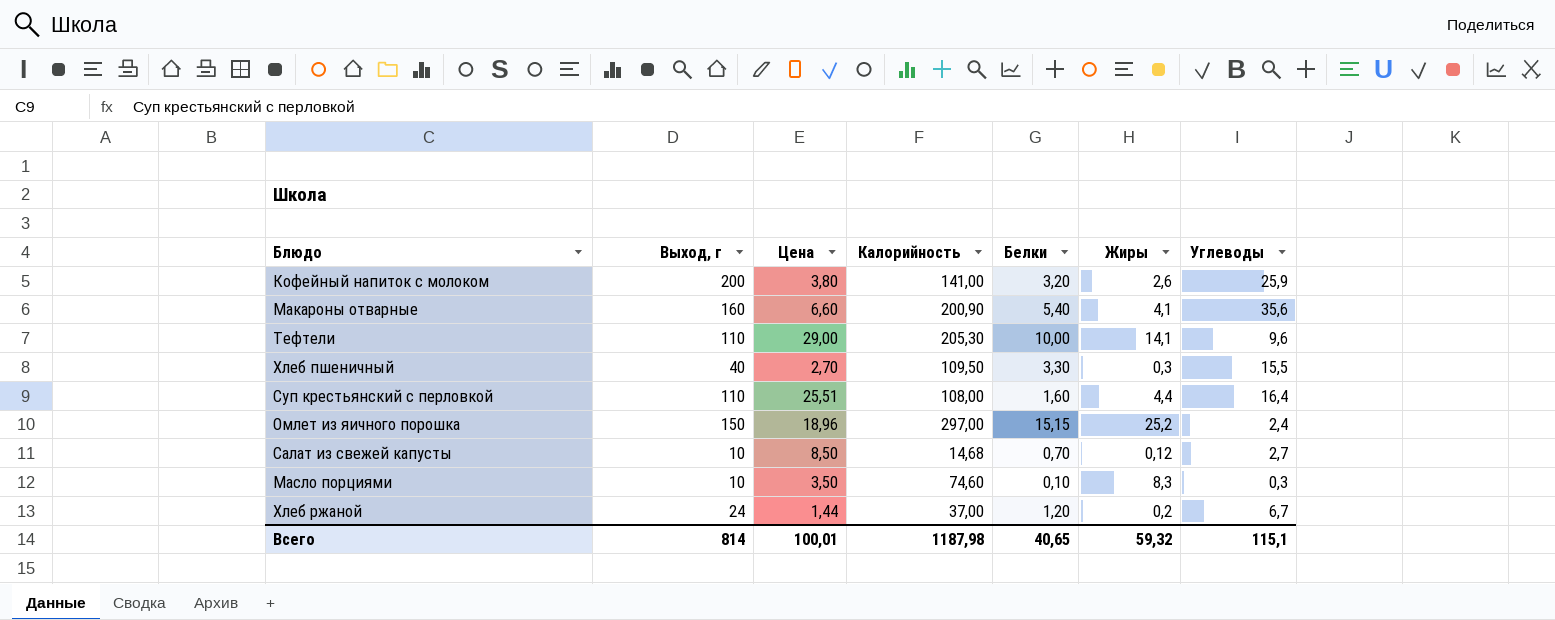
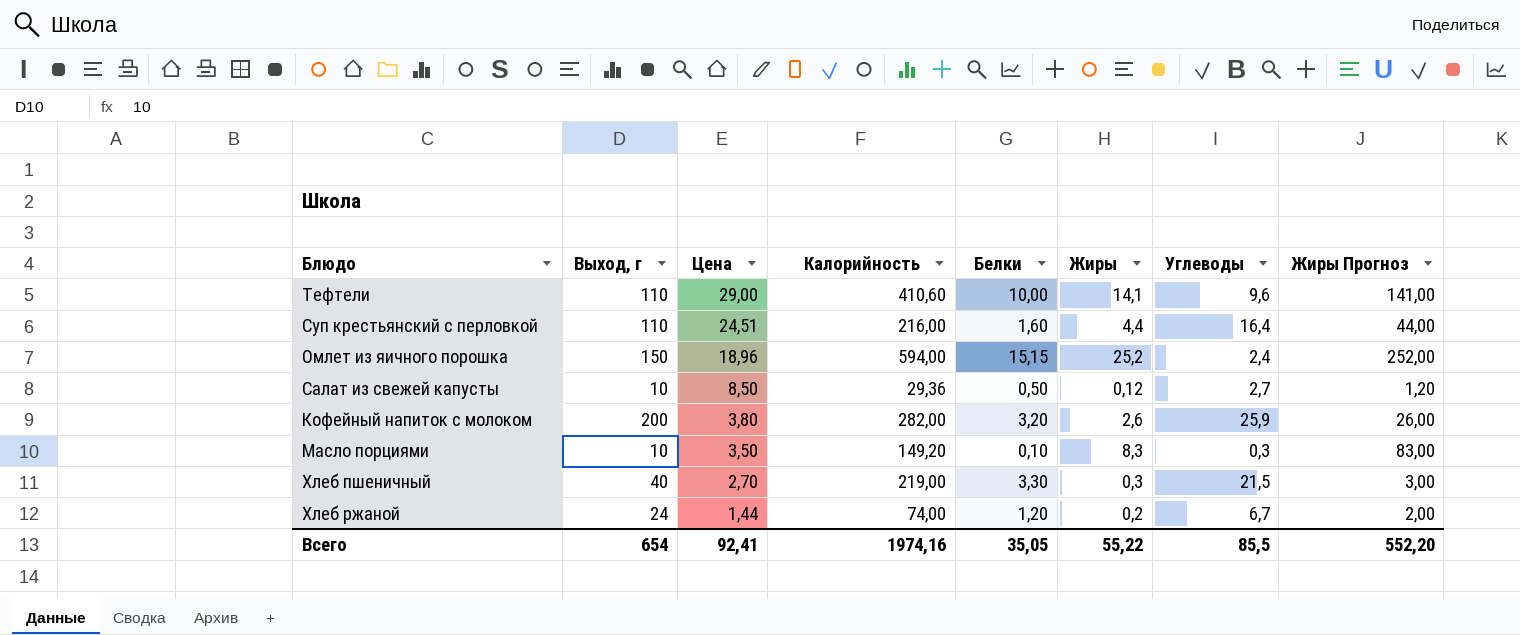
row order: none -> Цена descending
column Жиры Прогноз | formula: none -> [Жиры] * 10
row Макароны отварные: 160 | 6,60 | 200,90 | 5,40 | 4,1 | 35,6 -> none
Тефтели | Калорийность: 205,30 -> 410,60
Суп крестьянский с перловкой | Цена: 25,51 -> 24,51
Суп крестьянский с перловкой | Калорийность: 108,00 -> 216,00
Омлет из яичного порошка | Калорийность: 297,00 -> 594,00
Салат из свежей капусты | Калорийность: 14,68 -> 29,36
Салат из свежей капусты | Белки: 0,70 -> 0,50
Кофейный напиток с молоком | Калорийность: 141,00 -> 282,00
Масло порциями | Калорийность: 74,60 -> 149,20
Хлеб пшеничный | Калорийность: 109,50 -> 219,00
Хлеб пшеничный | Углеводы: 15,5 -> 21,5
Хлеб ржаной | Калорийность: 37,00 -> 74,00
Всего | Выход, г: 814 -> 654
Всего | Цена: 100,01 -> 92,41
Всего | Калорийность: 1187,98 -> 1974,16
Всего | Белки: 40,65 -> 35,05
Всего | Жиры: 59,32 -> 55,22
Всего | Углеводы: 115,1 -> 85,5

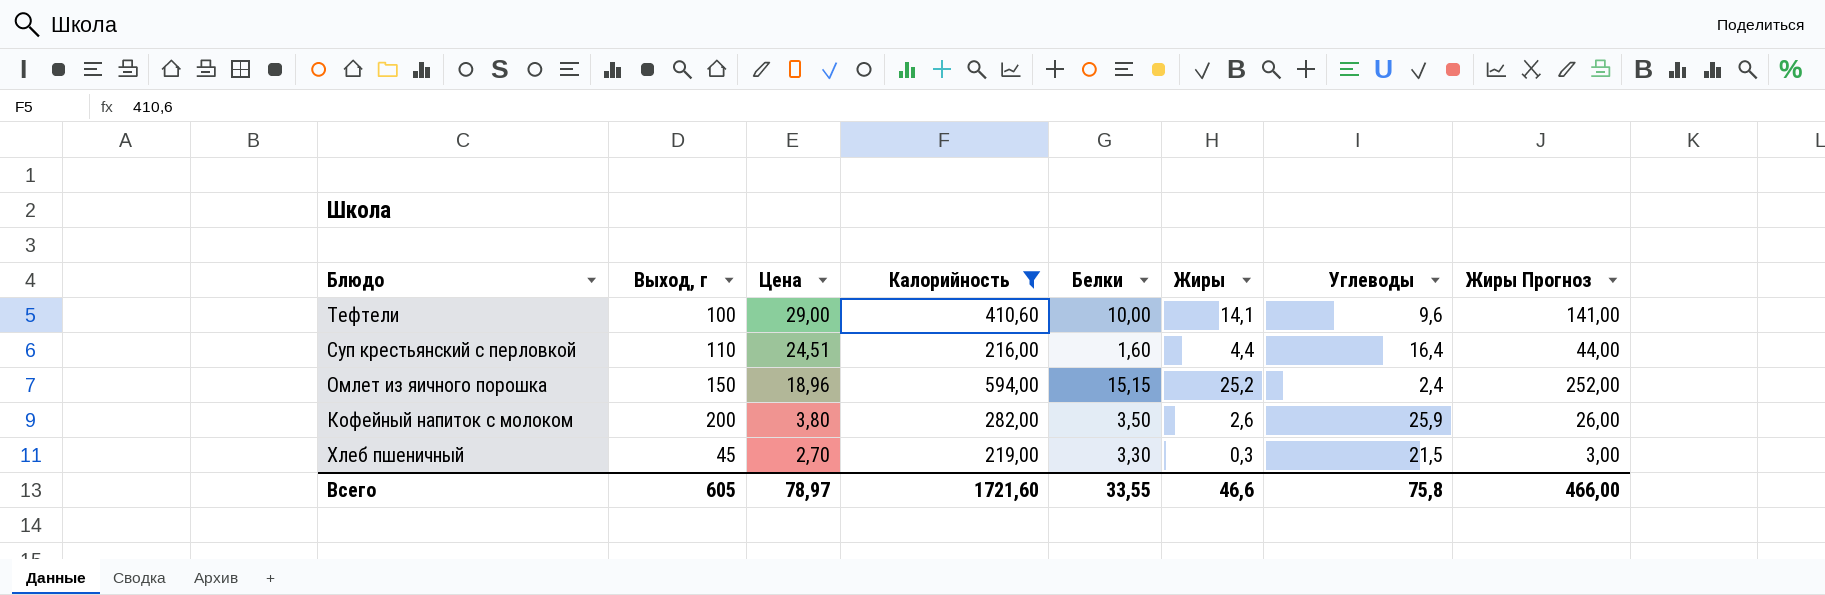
filter: none -> Калорийность >= 216,00
Тефтели | Выход, г: 110 -> 100
Кофейный напиток с молоком | Белки: 3,20 -> 3,50
Хлеб пшеничный | Выход, г: 40 -> 45
Всего | Выход, г: 654 -> 605
Всего | Цена: 92,41 -> 78,97
Всего | Калорийность: 1974,16 -> 1721,60
Всего | Белки: 35,05 -> 33,55
Всего | Жиры: 55,22 -> 46,6
Всего | Углеводы: 85,5 -> 75,8
Всего | Жиры Прогноз: 552,20 -> 466,00

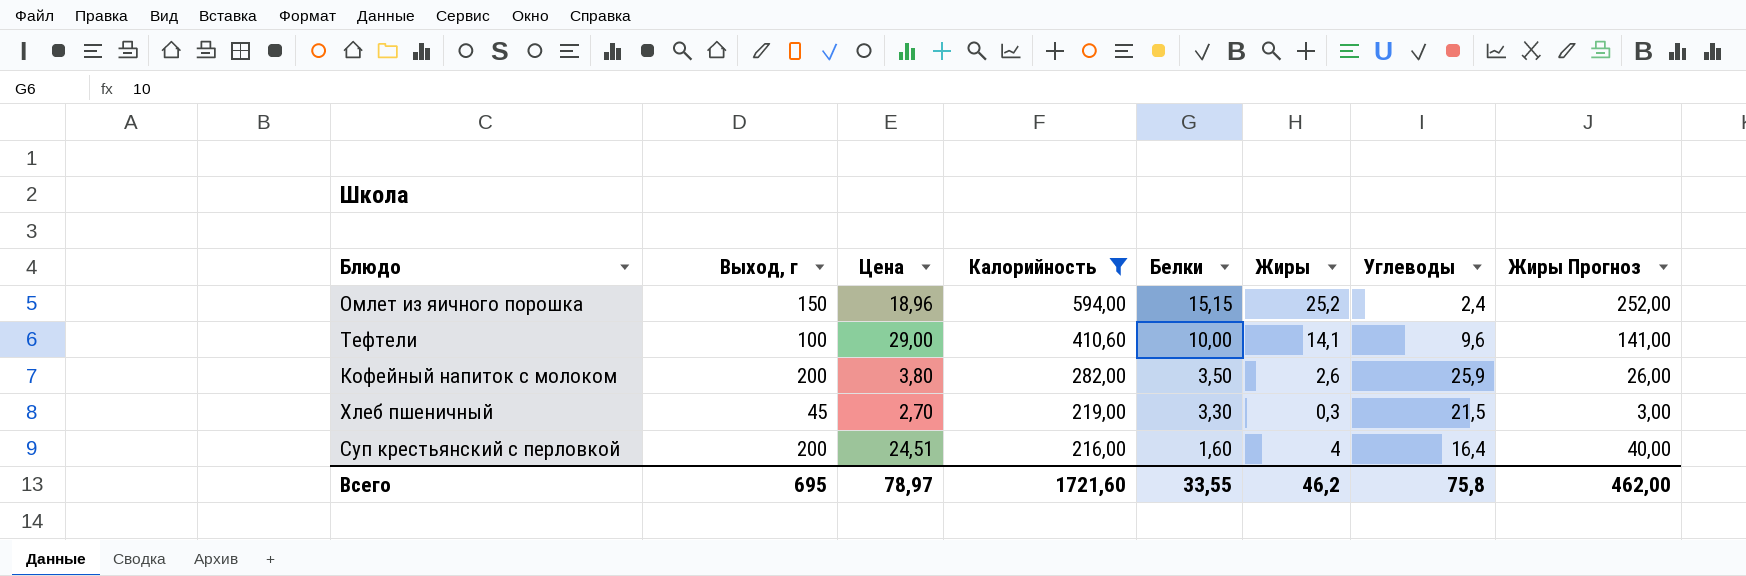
row order: Цена descending -> Калорийность descending
Суп крестьянский с перловкой | Выход, г: 110 -> 200
Суп крестьянский с перловкой | Жиры: 4,4 -> 4
Суп крестьянский с перловкой | Жиры Прогноз: 44,00 -> 40,00
Всего | Выход, г: 605 -> 695
Всего | Жиры: 46,6 -> 46,2
Всего | Жиры Прогноз: 466,00 -> 462,00

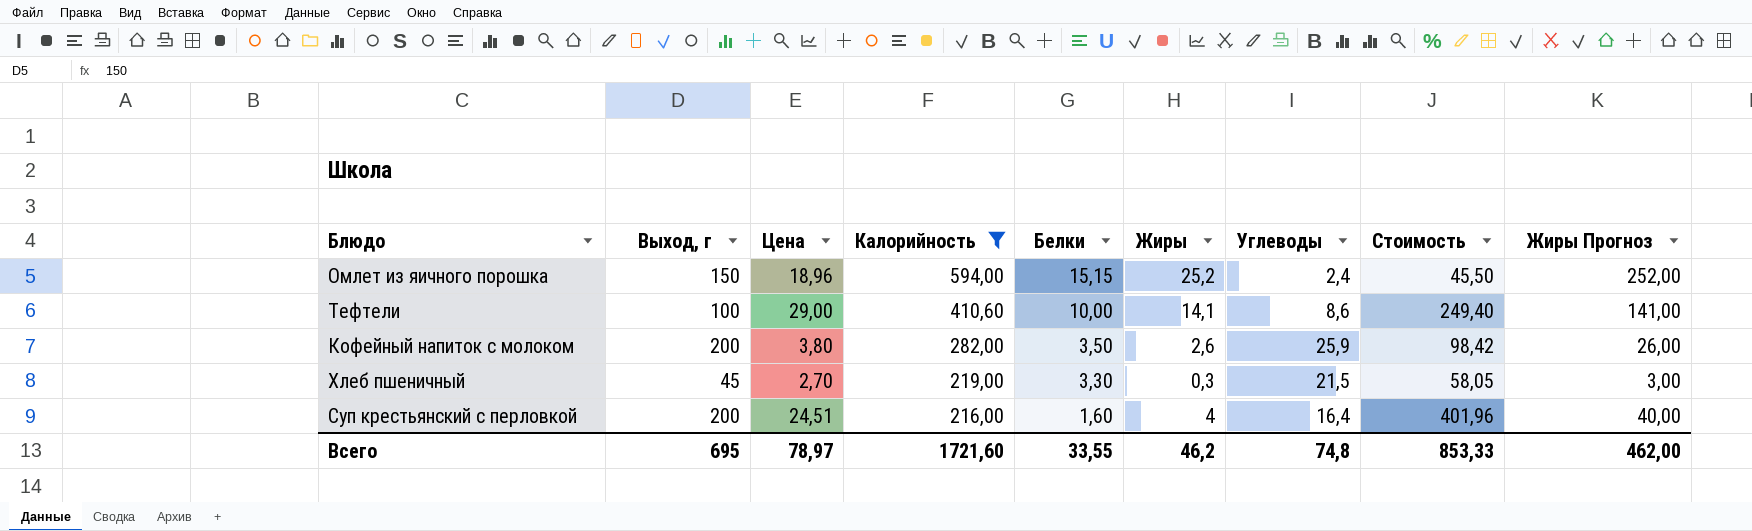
column Стоимость | formula: none -> [Цена] * [Углеводы]
Тефтели | Углеводы: 9,6 -> 8,6
Всего | Углеводы: 75,8 -> 74,8

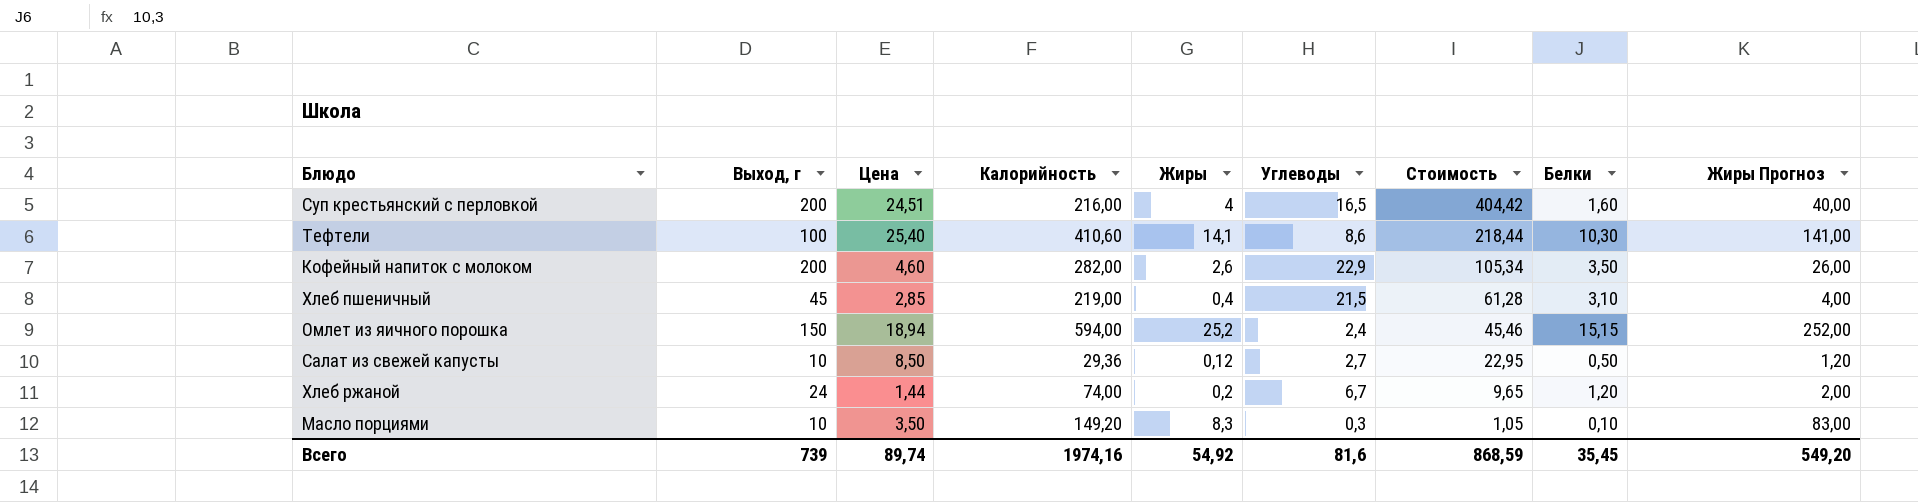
filter: Калорийность >= 216,00 -> none
row order: Калорийность descending -> Стоимость descending
column Белки | position: 5 -> 8
Суп крестьянский с перловкой | Углеводы: 16,4 -> 16,5
Суп крестьянский с перловкой | Стоимость: 401,96 -> 404,42
Тефтели | Цена: 29,00 -> 25,40
Тефтели | Стоимость: 249,40 -> 218,44
Тефтели | Белки: 10,00 -> 10,30
Кофейный напиток с молоком | Цена: 3,80 -> 4,60
Кофейный напиток с молоком | Углеводы: 25,9 -> 22,9
Кофейный напиток с молоком | Стоимость: 98,42 -> 105,34
Хлеб пшеничный | Цена: 2,70 -> 2,85
Хлеб пшеничный | Жиры: 0,3 -> 0,4
Хлеб пшеничный | Стоимость: 58,05 -> 61,28
Хлеб пшеничный | Белки: 3,30 -> 3,10
Хлеб пшеничный | Жиры Прогноз: 3,00 -> 4,00
Омлет из яичного порошка | Цена: 18,96 -> 18,94
Омлет из яичного порошка | Стоимость: 45,50 -> 45,46
Всего | Выход, г: 695 -> 739
Всего | Цена: 78,97 -> 89,74
Всего | Калорийность: 1721,60 -> 1974,16
Всего | Жиры: 46,2 -> 54,92
Всего | Углеводы: 74,8 -> 81,6
Всего | Стоимость: 853,33 -> 868,59
Всего | Белки: 33,55 -> 35,45
Всего | Жиры Прогноз: 462,00 -> 549,20

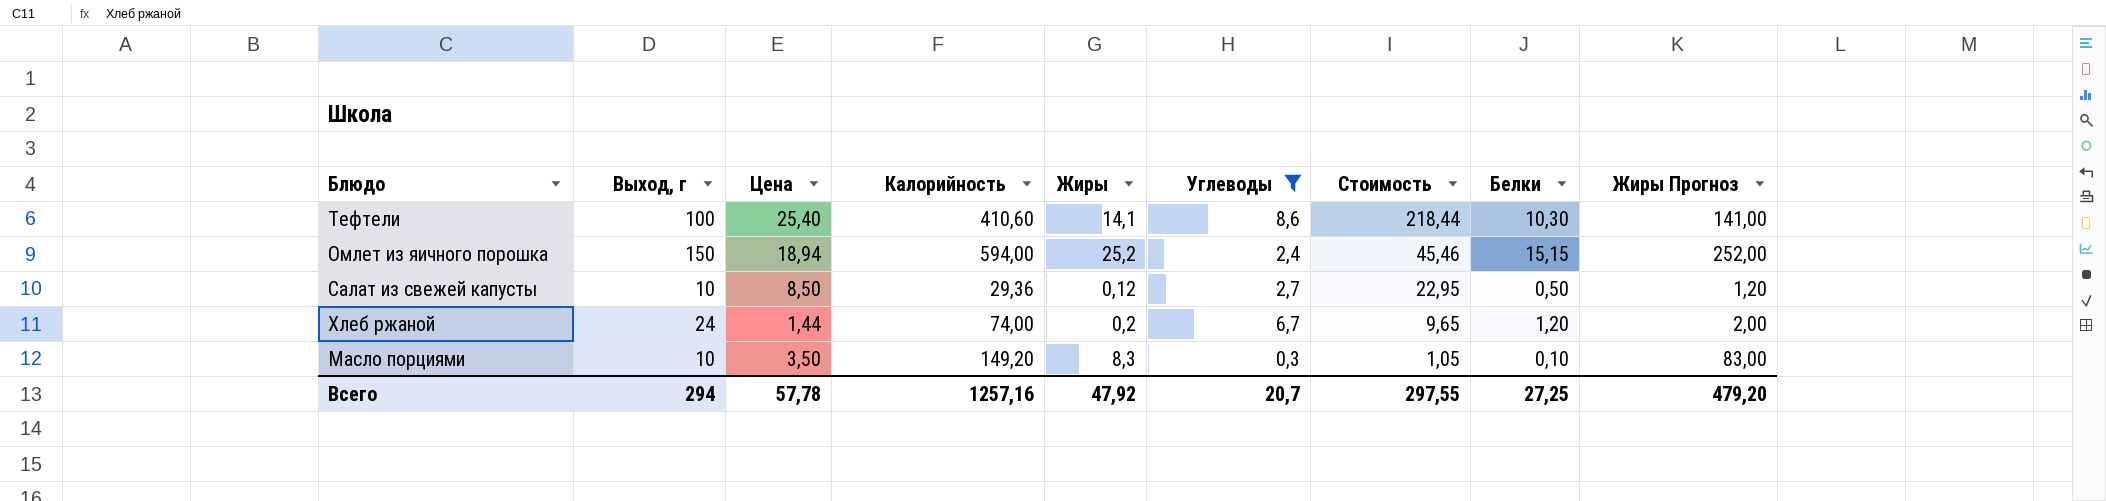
filter: none -> Углеводы <= 8,6
Всего | Выход, г: 739 -> 294
Всего | Цена: 89,74 -> 57,78
Всего | Калорийность: 1974,16 -> 1257,16
Всего | Жиры: 54,92 -> 47,92
Всего | Углеводы: 81,6 -> 20,7
Всего | Стоимость: 868,59 -> 297,55
Всего | Белки: 35,45 -> 27,25
Всего | Жиры Прогноз: 549,20 -> 479,20

